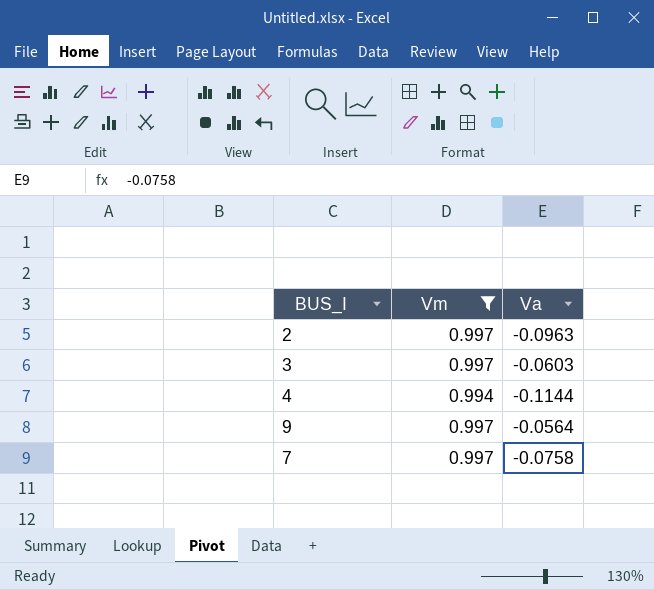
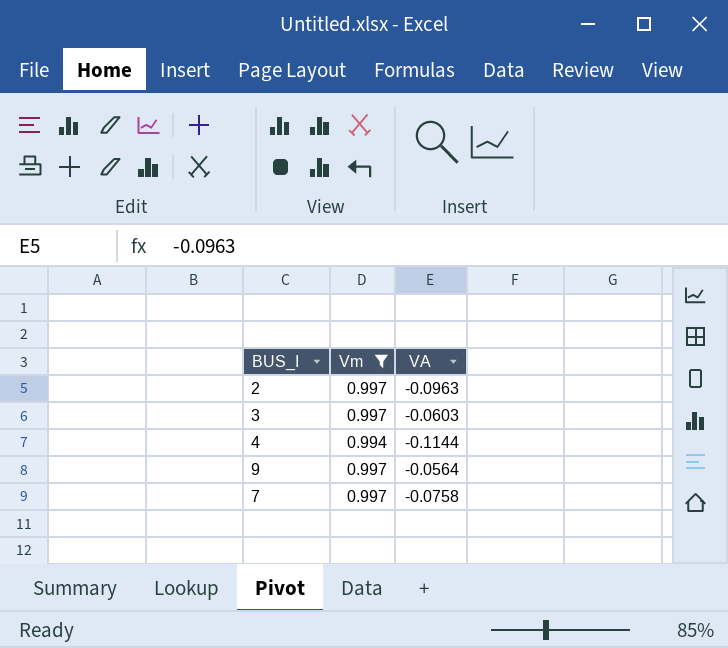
column name: Va -> VA

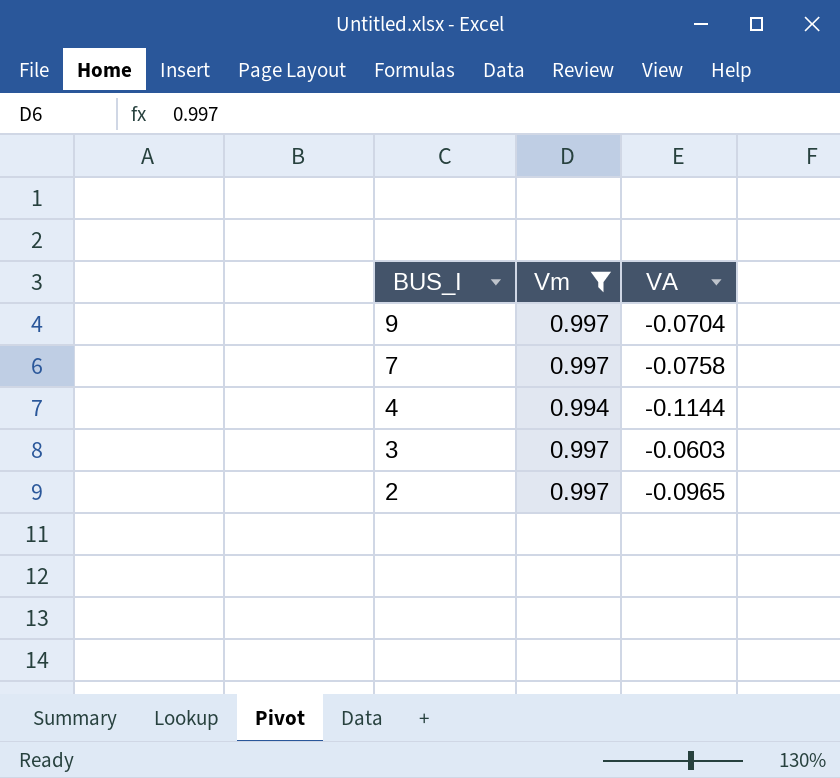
row order: none -> BUS_I descending
9 | VA: -0.0564 -> -0.0704
2 | VA: -0.0963 -> -0.0965

